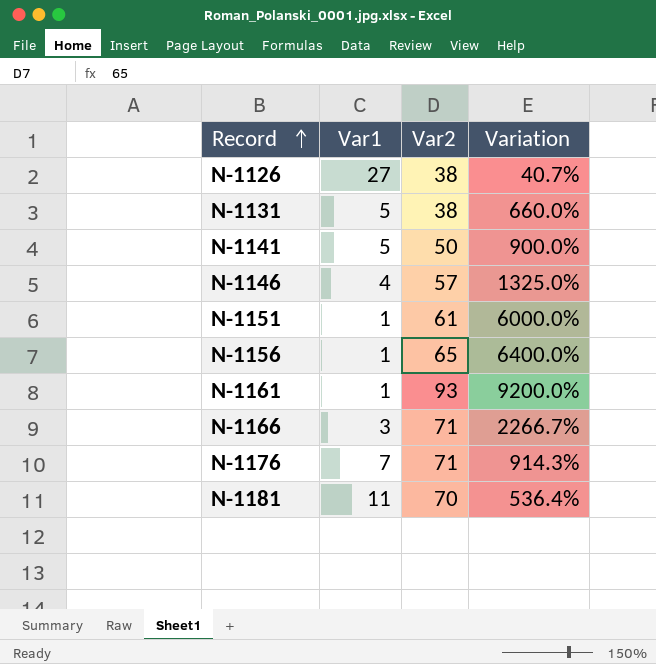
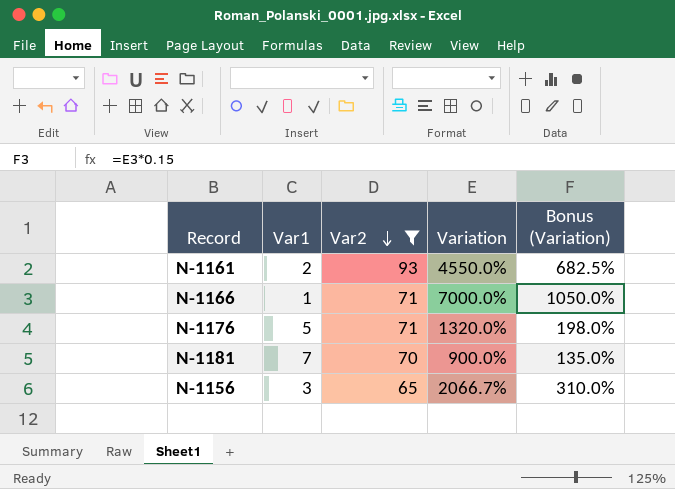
filter: none -> Var2 >= 65
row order: Record ascending -> Var2 descending
column Bonus (Variation) | formula: none -> [Variation] * 0.15
N-1161 | Var1: 1 -> 2
N-1161 | Variation: 9200.0% -> 4550.0%
N-1166 | Var1: 3 -> 1
N-1166 | Variation: 2266.7% -> 7000.0%
N-1176 | Var1: 7 -> 5
N-1176 | Variation: 914.3% -> 1320.0%
N-1181 | Var1: 11 -> 7
N-1181 | Variation: 536.4% -> 900.0%
N-1156 | Var1: 1 -> 3
N-1156 | Variation: 6400.0% -> 2066.7%

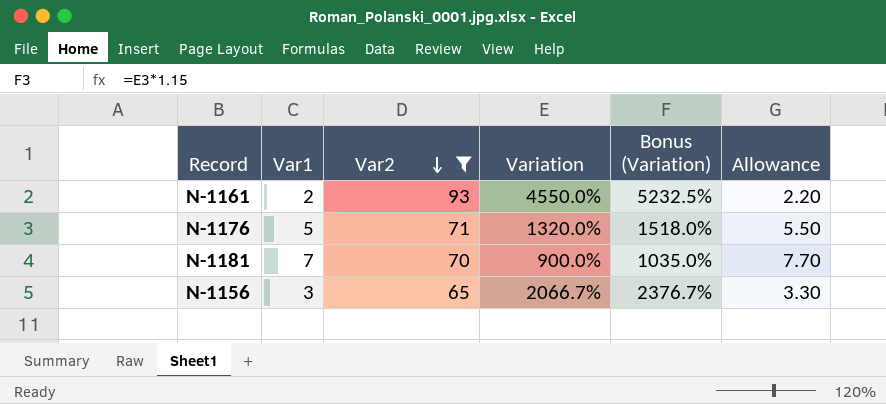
column Bonus (Variation) | formula: [Variation] * 0.15 -> [Variation] * 1.15
column Allowance | formula: none -> [Var1] * 1.1
row N-1166: 1 | 71 | 7000.0% | 1050.0% -> none

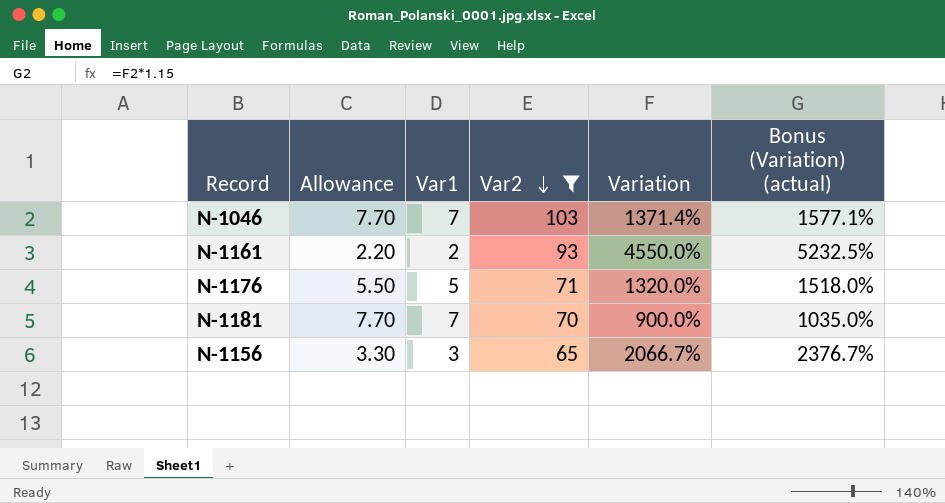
column Allowance | position: 6 -> 2
column name: Bonus (Variation) -> Bonus (Variation) (actual)
row N-1046: none -> 7.70 | 7 | 103 | 1371.4% | 1577.1%

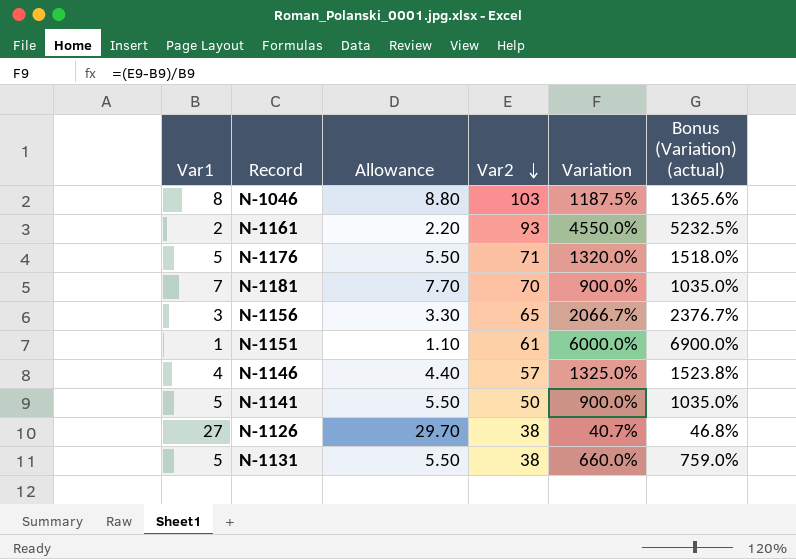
filter: Var2 >= 65 -> none
column Var1 | position: 3 -> 1
N-1046 | Var1: 7 -> 8
N-1046 | Allowance: 7.70 -> 8.80
N-1046 | Variation: 1371.4% -> 1187.5%
N-1046 | Bonus (Variation) (actual): 1577.1% -> 1365.6%

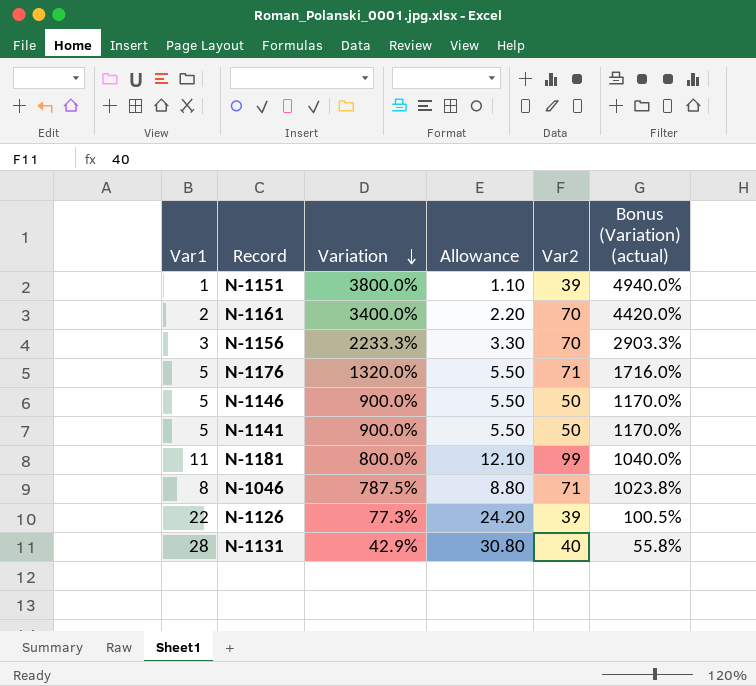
row order: Var2 descending -> Variation descending
column Variation | position: 5 -> 3
column Bonus (Variation) (actual) | formula: [Variation] * 1.15 -> [Variation] * 1.3
N-1151 | Variation: 6000.0% -> 3800.0%
N-1151 | Var2: 61 -> 39
N-1161 | Variation: 4550.0% -> 3400.0%
N-1161 | Var2: 93 -> 70
N-1156 | Variation: 2066.7% -> 2233.3%
N-1156 | Var2: 65 -> 70
N-1146 | Var1: 4 -> 5
N-1146 | Variation: 1325.0% -> 900.0%
N-1146 | Allowance: 4.40 -> 5.50
N-1146 | Var2: 57 -> 50
N-1181 | Var1: 7 -> 11
N-1181 | Variation: 900.0% -> 800.0%
N-1181 | Allowance: 7.70 -> 12.10
N-1181 | Var2: 70 -> 99
N-1046 | Variation: 1187.5% -> 787.5%
N-1046 | Var2: 103 -> 71
N-1126 | Var1: 27 -> 22
N-1126 | Variation: 40.7% -> 77.3%
N-1126 | Allowance: 29.70 -> 24.20
N-1126 | Var2: 38 -> 39
N-1131 | Var1: 5 -> 28
N-1131 | Variation: 660.0% -> 42.9%
N-1131 | Allowance: 5.50 -> 30.80
N-1131 | Var2: 38 -> 40

